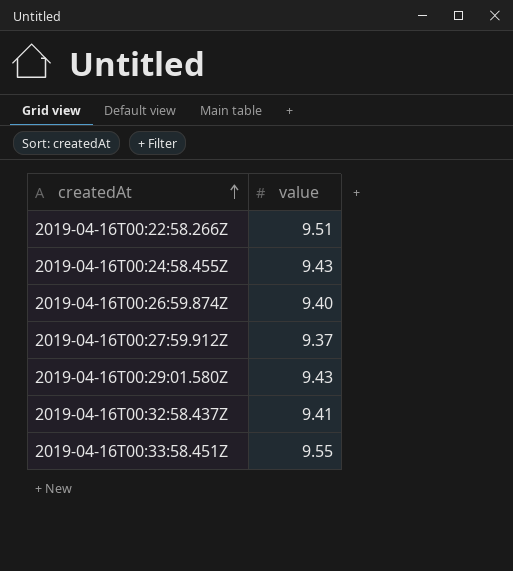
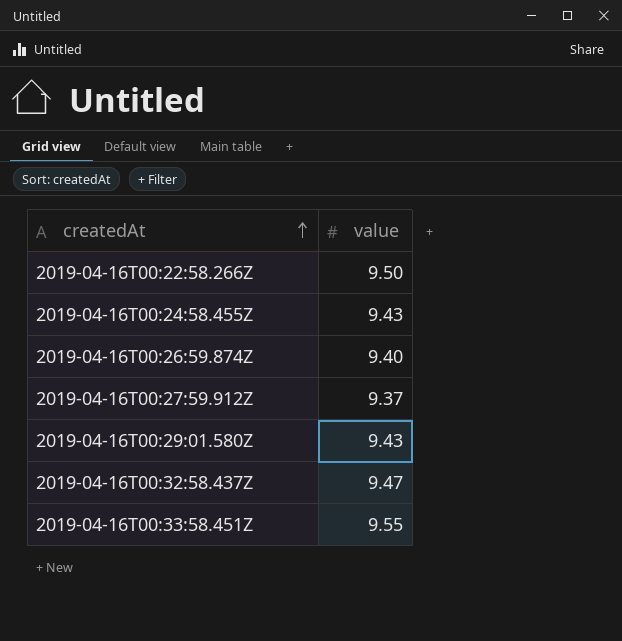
2019-04-16T00:22:58.266Z | value: 9.51 -> 9.50
2019-04-16T00:32:58.437Z | value: 9.41 -> 9.47

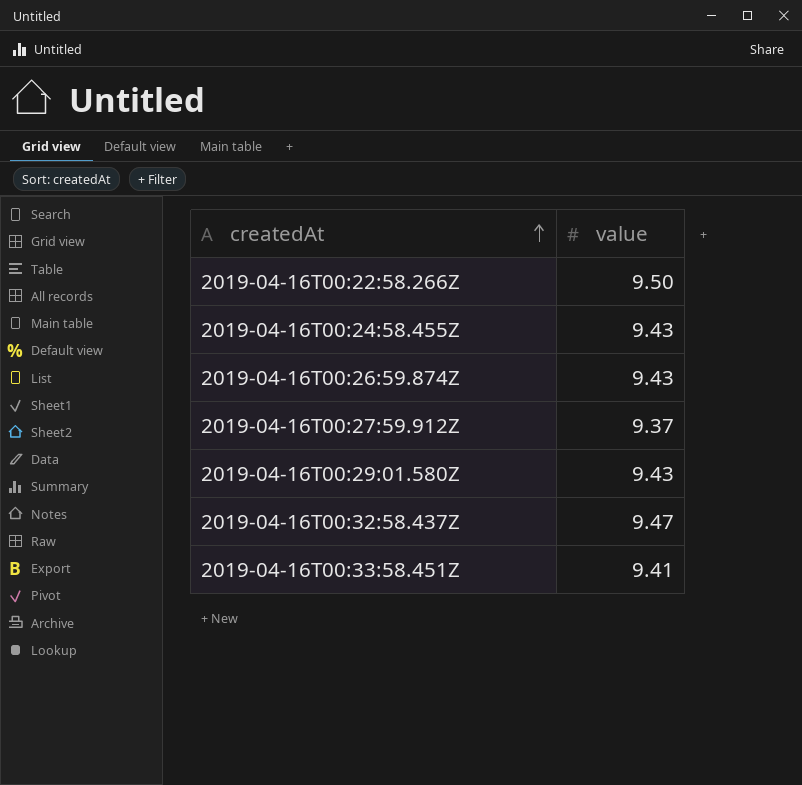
2019-04-16T00:26:59.874Z | value: 9.40 -> 9.43
2019-04-16T00:33:58.451Z | value: 9.55 -> 9.41

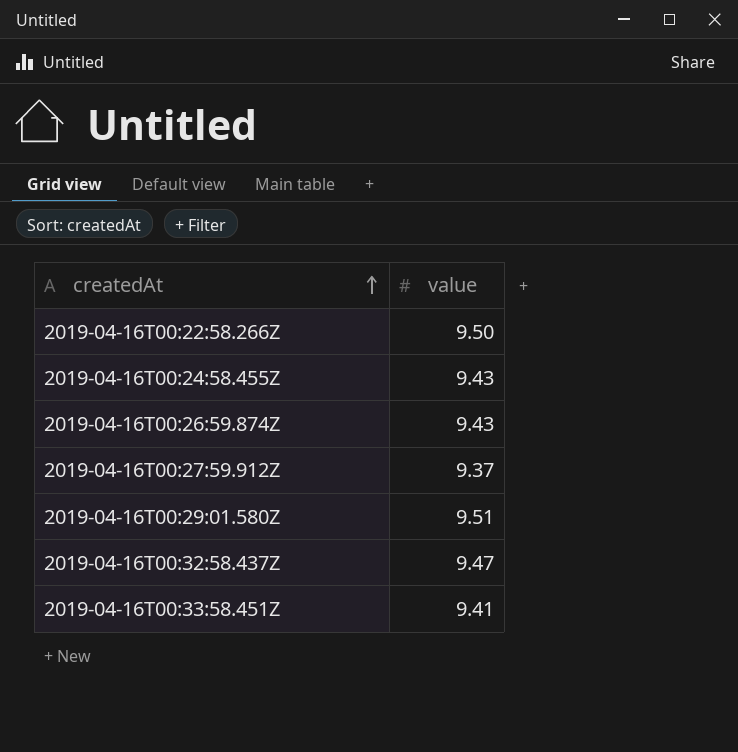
2019-04-16T00:29:01.580Z | value: 9.43 -> 9.51

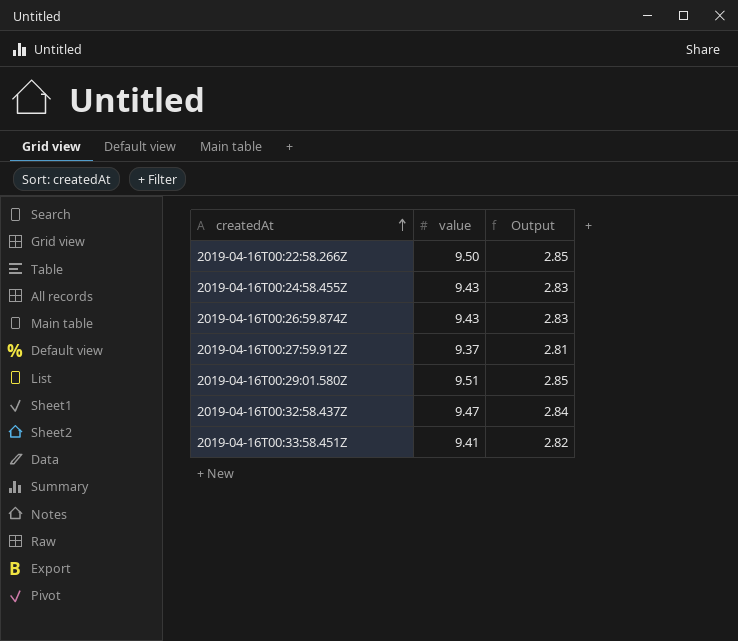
column Output | formula: none -> [value] * 0.3

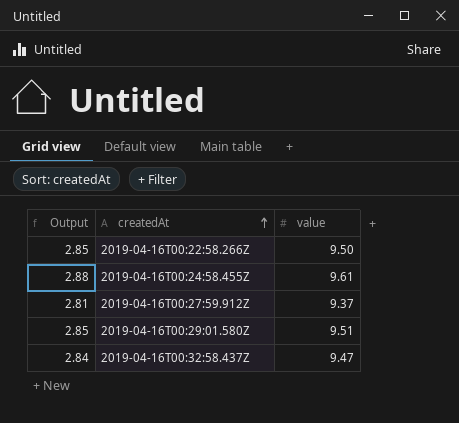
column Output | position: 3 -> 1
row 2019-04-16T00:26:59.874Z: 9.43 | 2.83 -> none
row 2019-04-16T00:33:58.451Z: 9.41 | 2.82 -> none
2019-04-16T00:24:58.455Z | Output: 2.83 -> 2.88
2019-04-16T00:24:58.455Z | value: 9.43 -> 9.61

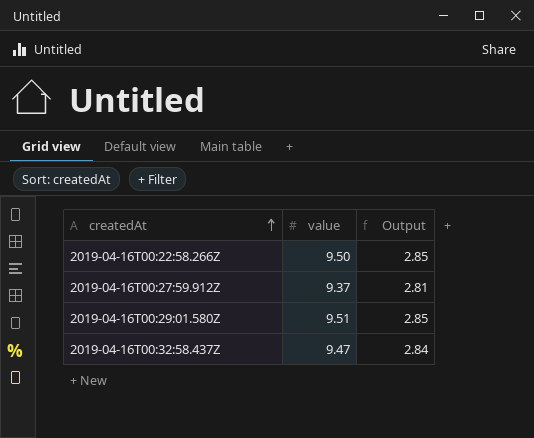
column Output | position: 1 -> 3
row 2019-04-16T00:24:58.455Z: 2.88 | 9.61 -> none

